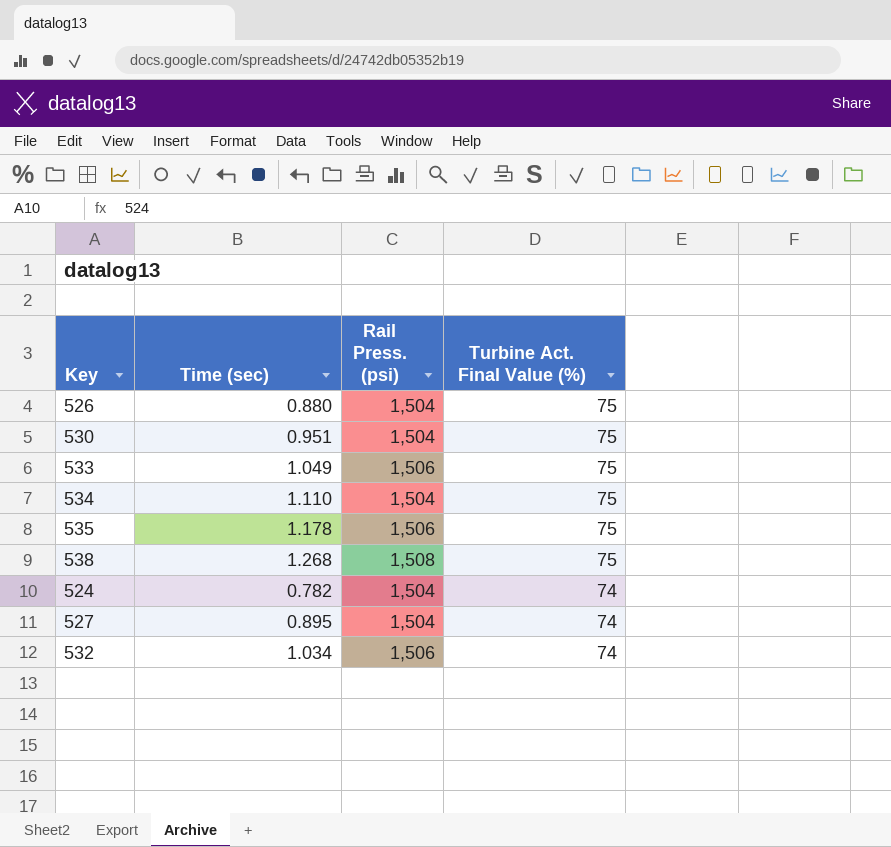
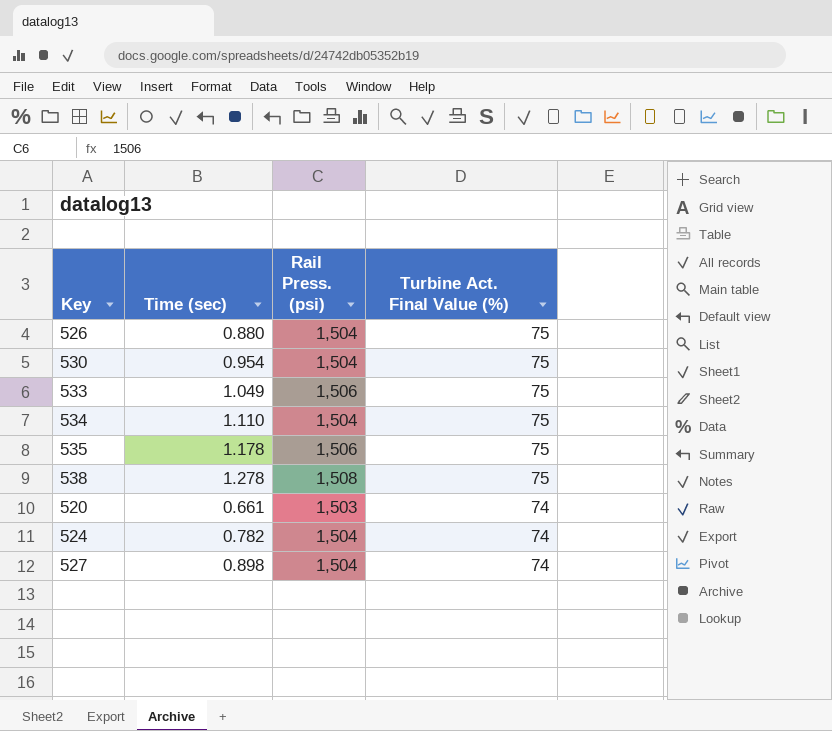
row 532: 1.034 | 1,506 | 74 -> none
530 | Time (sec): 0.951 -> 0.954
538 | Time (sec): 1.268 -> 1.278
row 520: none -> 0.661 | 1,503 | 74
527 | Time (sec): 0.895 -> 0.898

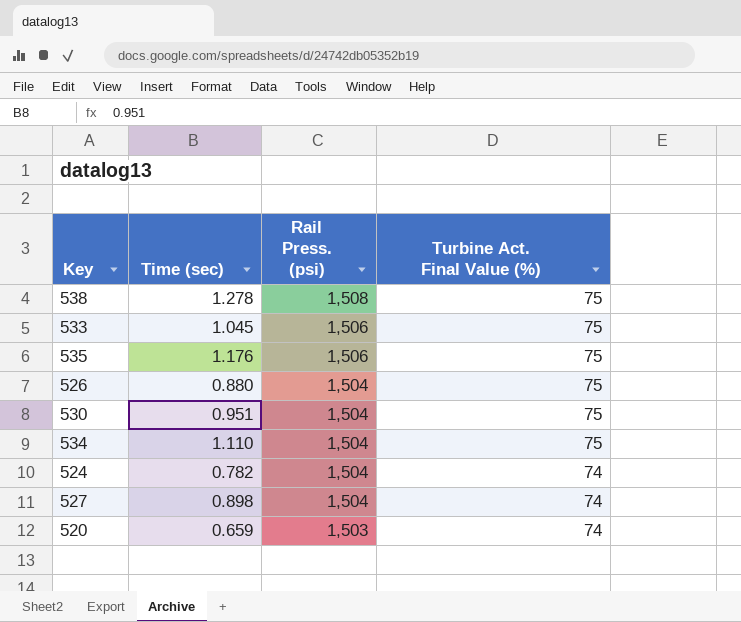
row order: Turbine Act. Final Value (%) descending -> Rail Press. (psi) descending
533 | Time (sec): 1.049 -> 1.045
535 | Time (sec): 1.178 -> 1.176
530 | Time (sec): 0.954 -> 0.951
520 | Time (sec): 0.661 -> 0.659

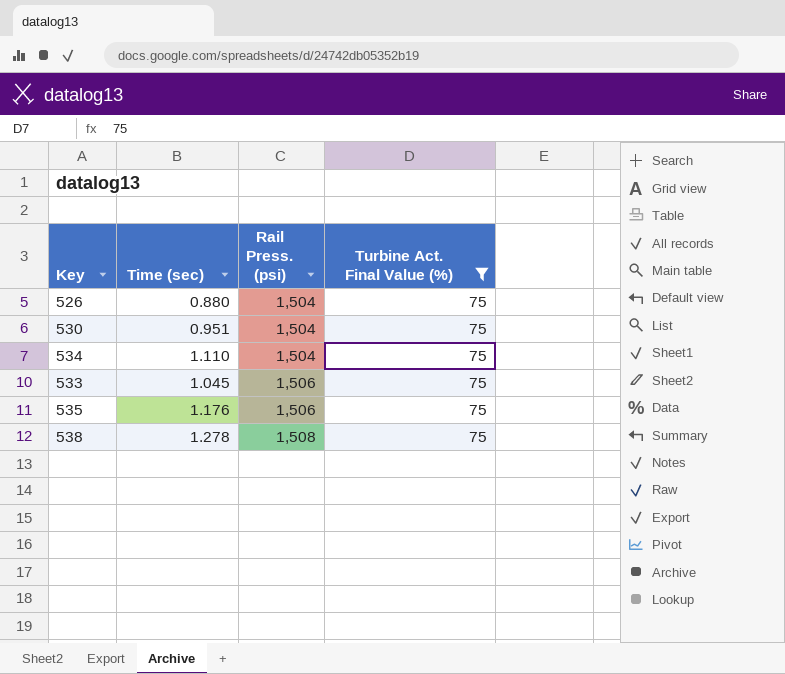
filter: none -> Turbine Act. Final Value (%) = 75
row order: Rail Press. (psi) descending -> Rail Press. (psi) ascending

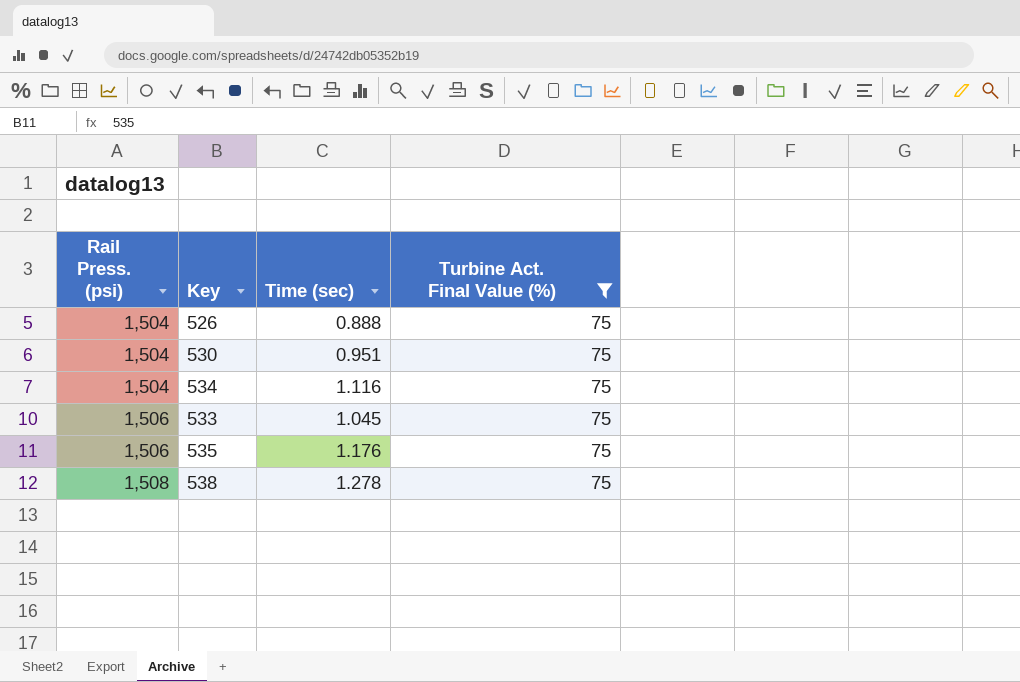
column Rail Press. (psi) | position: 3 -> 1
526 | Time (sec): 0.880 -> 0.888
534 | Time (sec): 1.110 -> 1.116

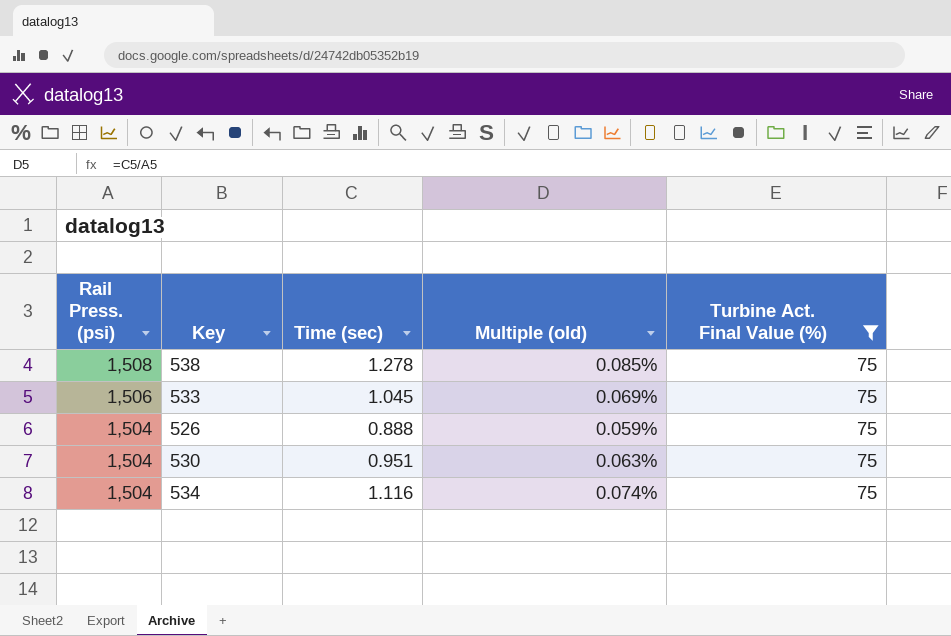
row order: Rail Press. (psi) ascending -> Rail Press. (psi) descending
column Multiple (old) | formula: none -> [Time (sec)] / [Rail Press. (psi)]
row 535: 1,506 | 1.176 | 75 -> none

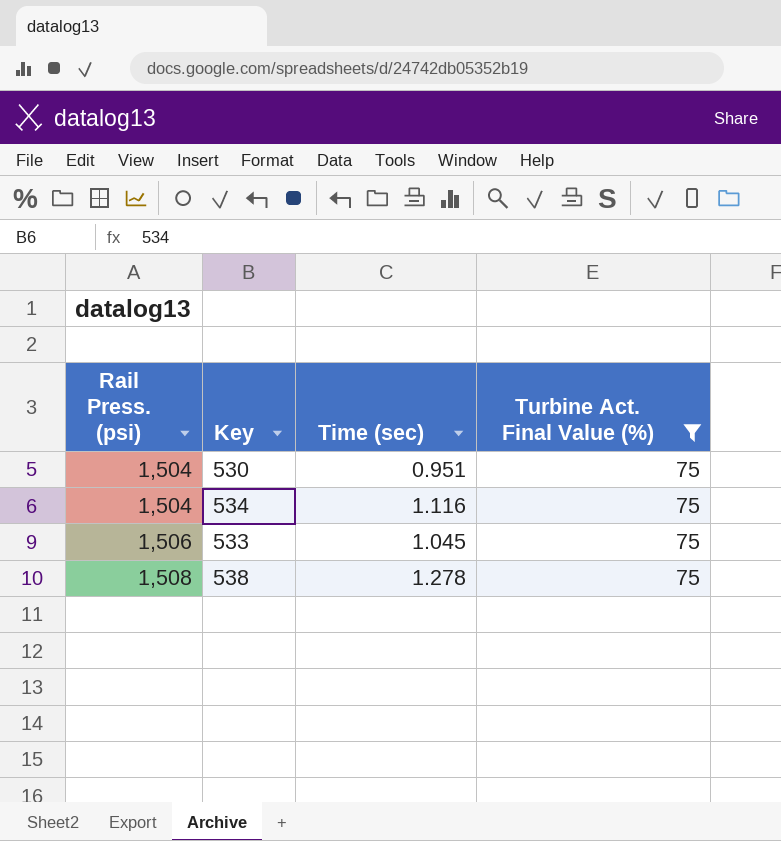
row order: Rail Press. (psi) descending -> Rail Press. (psi) ascending
column Multiple (old) | formula: [Time (sec)] / [Rail Press. (psi)] -> none
row 526: 1,504 | 0.888 | 0.059% | 75 -> none

